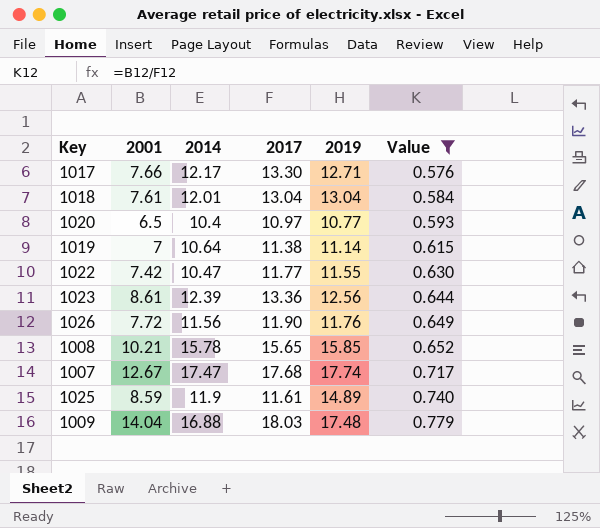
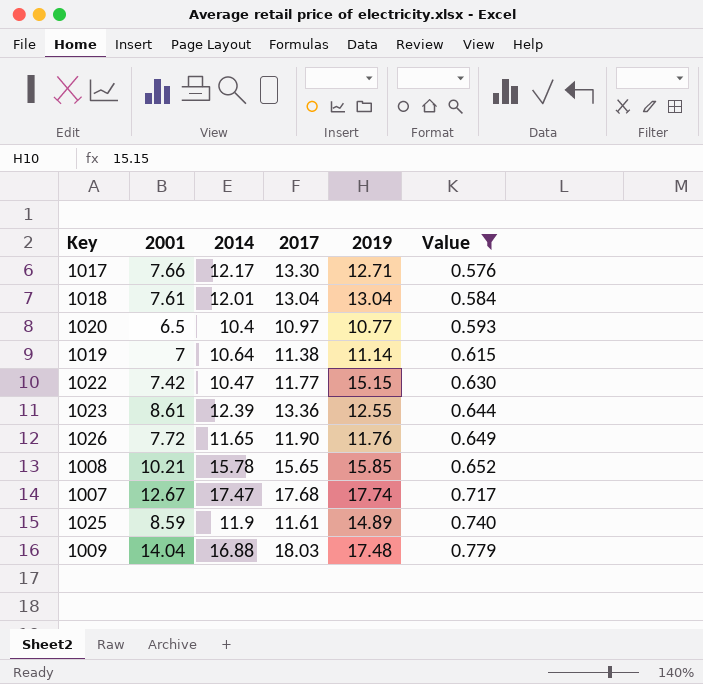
1022 | 2019: 11.55 -> 15.15
1023 | 2019: 12.56 -> 12.55
1026 | 2014: 11.56 -> 11.65

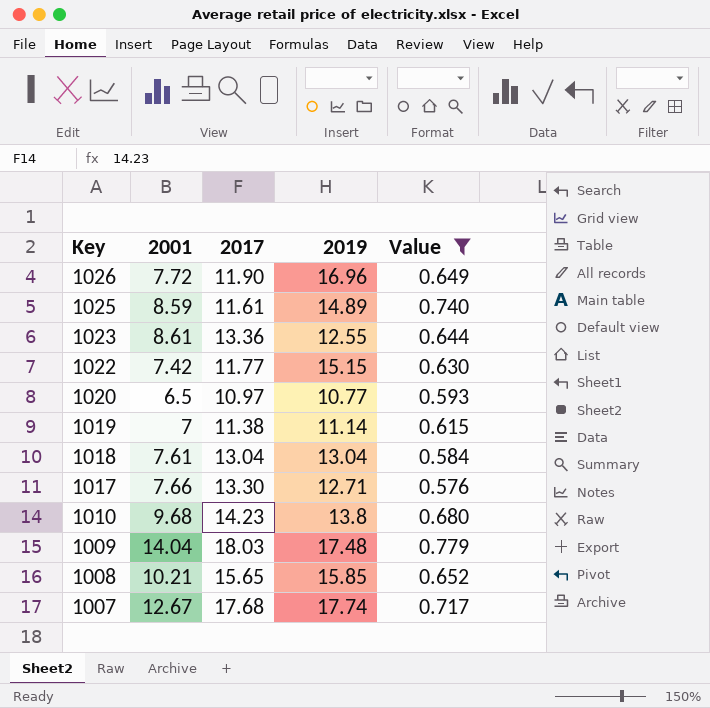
row order: Value ascending -> Key descending
column 2014 | position: 3 -> none
1026 | 2019: 11.76 -> 16.96
row 1010: none -> 9.68 | 14.23 | 13.8 | 0.680

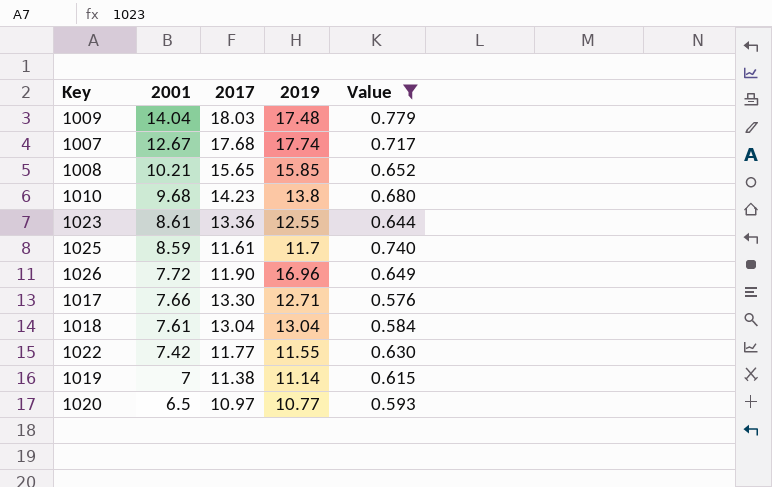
row order: Key descending -> 2001 descending
1025 | 2019: 14.89 -> 11.7
1022 | 2019: 15.15 -> 11.55

